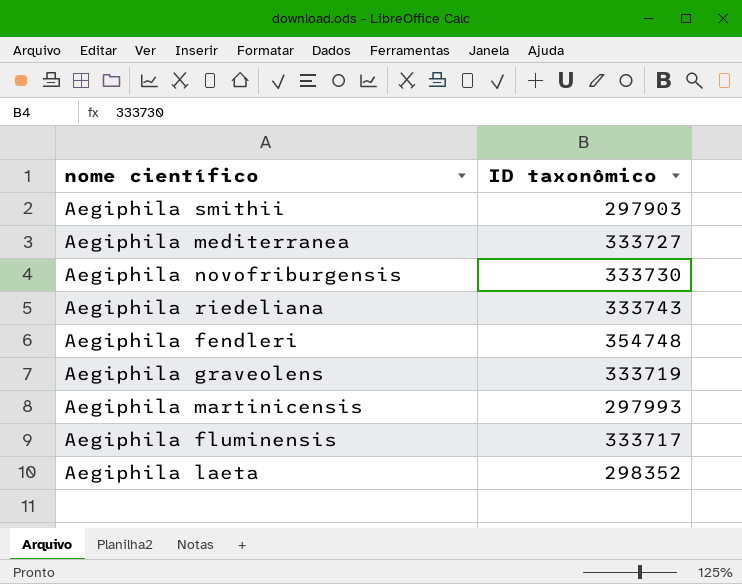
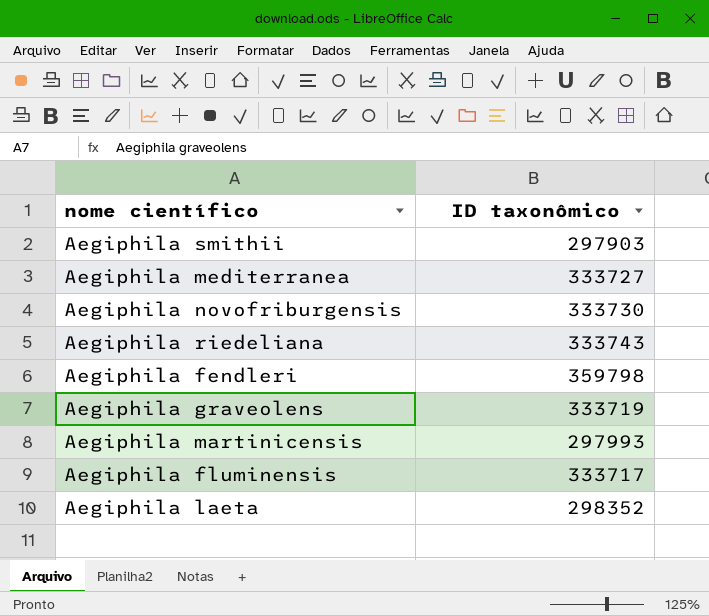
Aegiphila fendleri | ID taxonômico: 354748 -> 359798

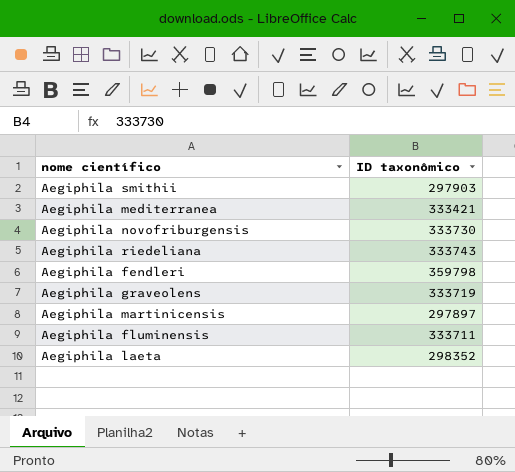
Aegiphila mediterranea | ID taxonômico: 333727 -> 333421
Aegiphila martinicensis | ID taxonômico: 297993 -> 297897
Aegiphila fluminensis | ID taxonômico: 333717 -> 333711

